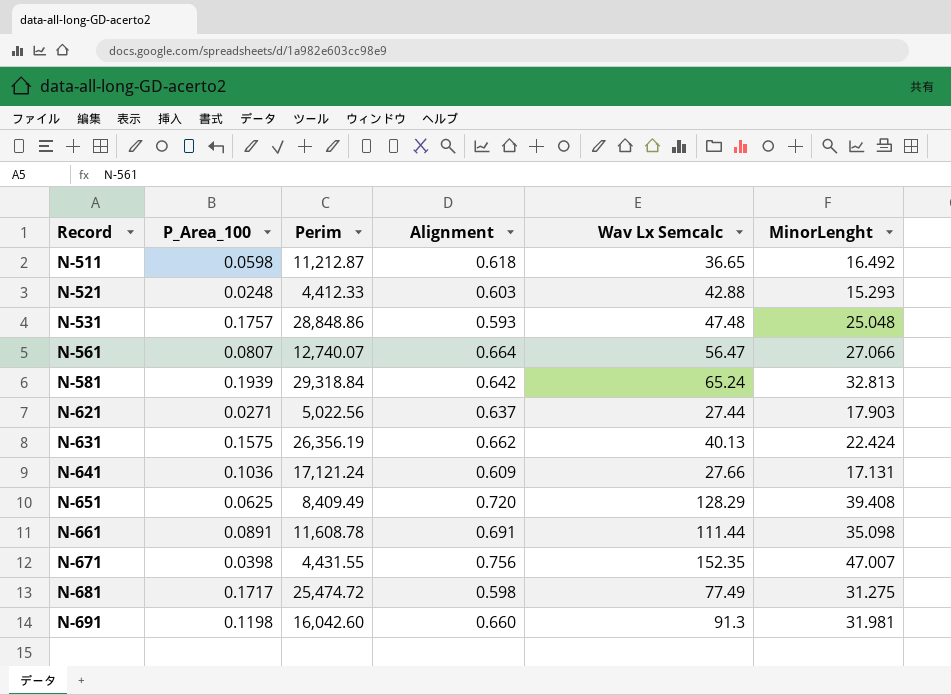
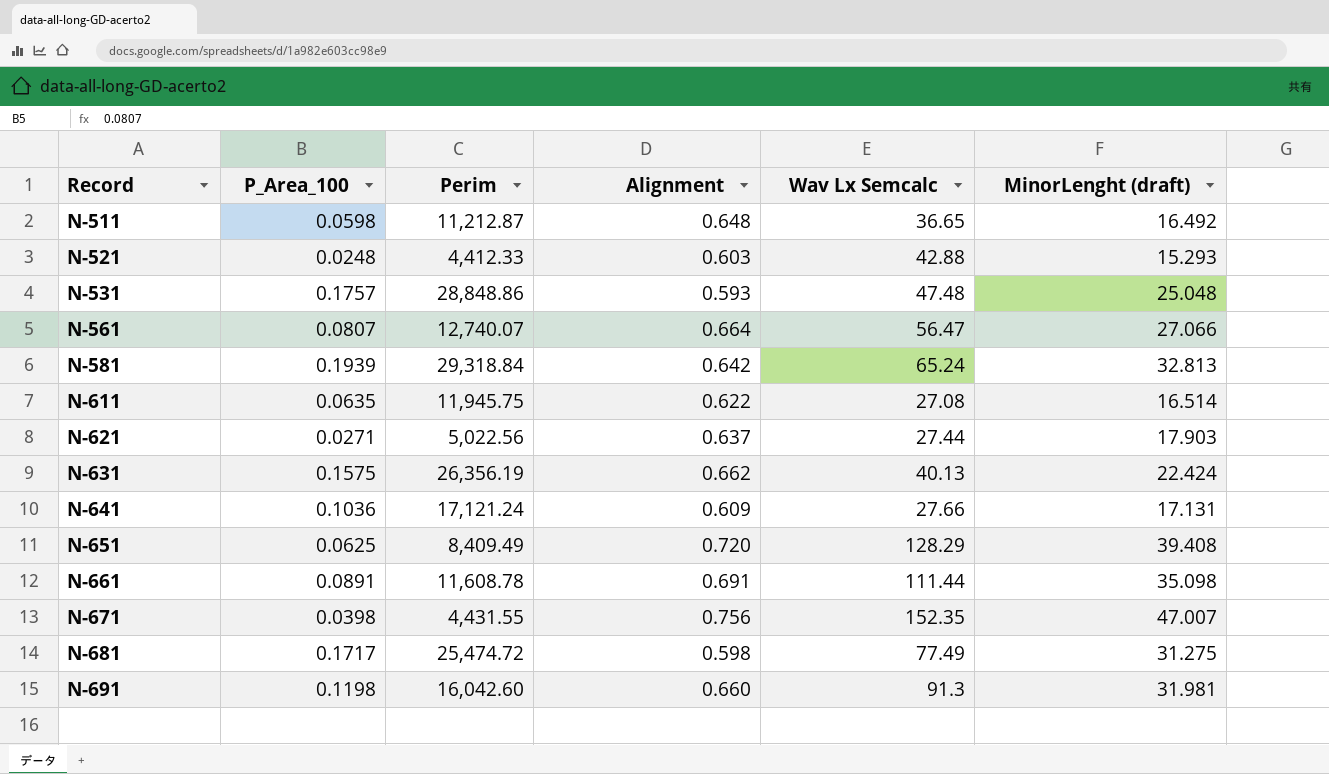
column name: MinorLenght -> MinorLenght (draft)
N-511 | Alignment: 0.618 -> 0.648
row N-611: none -> 0.0635 | 11,945.75 | 0.622 | 27.08 | 16.514

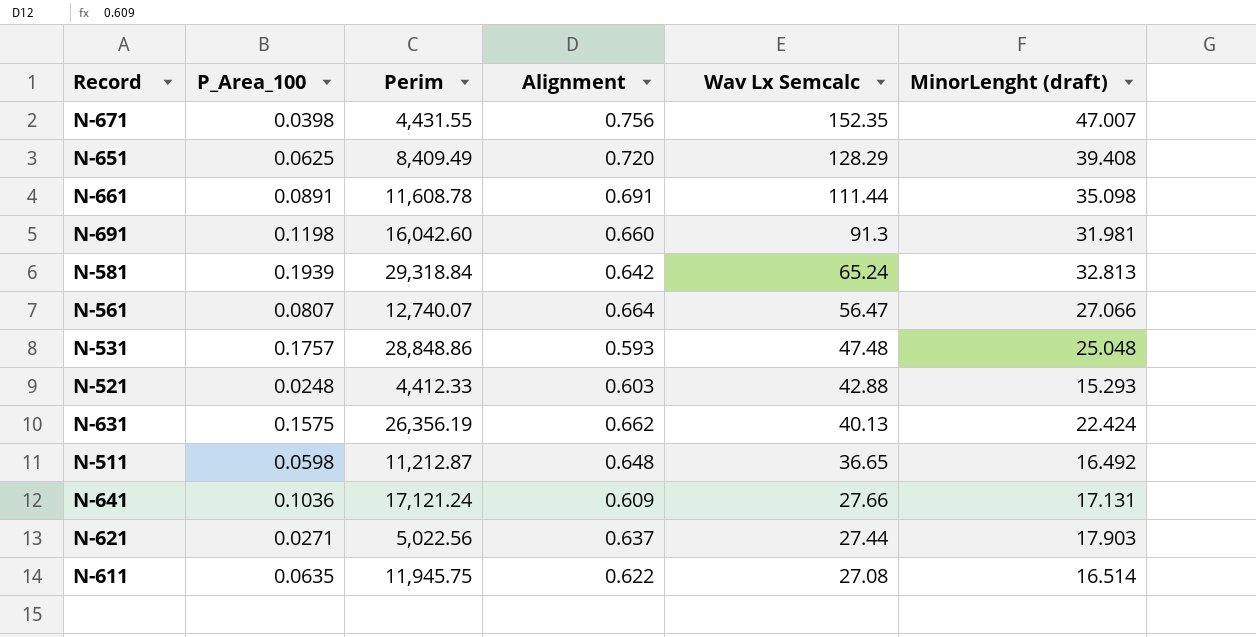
row order: Record ascending -> Wav Lx Semcalc descending
row N-681: 0.1717 | 25,474.72 | 0.598 | 77.49 | 31.275 -> none

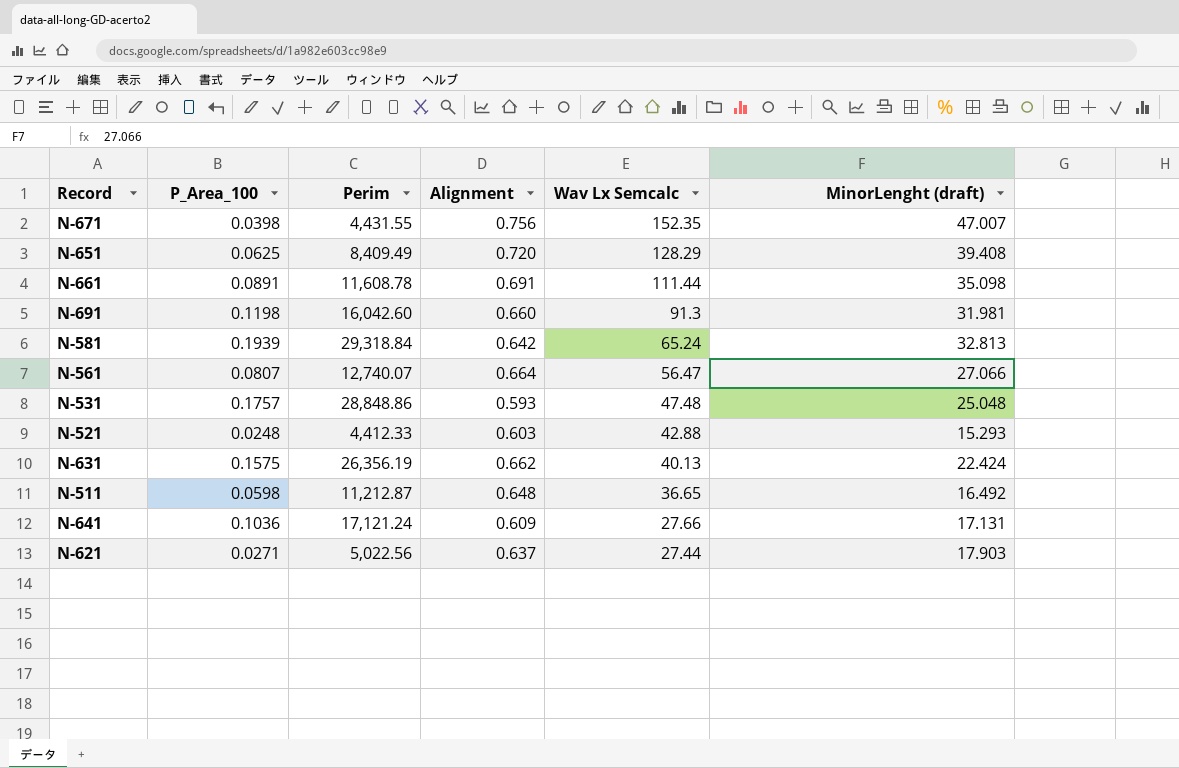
row N-611: 0.0635 | 11,945.75 | 0.622 | 27.08 | 16.514 -> none

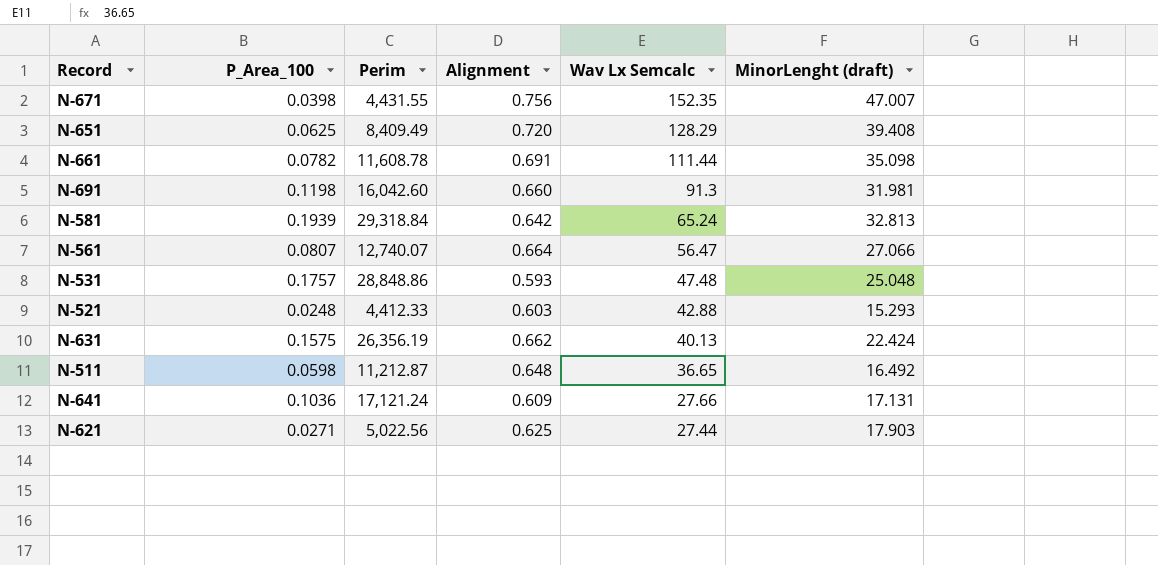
N-661 | P_Area_100: 0.0891 -> 0.0782
N-621 | Alignment: 0.637 -> 0.625

